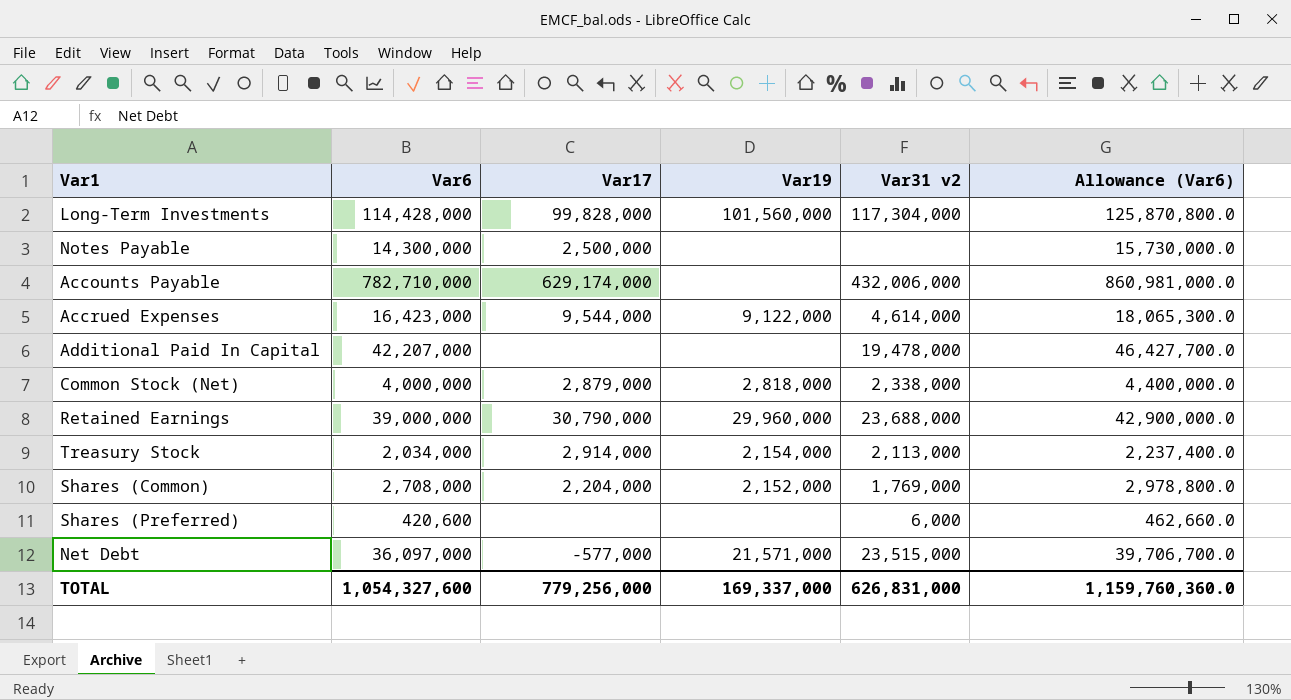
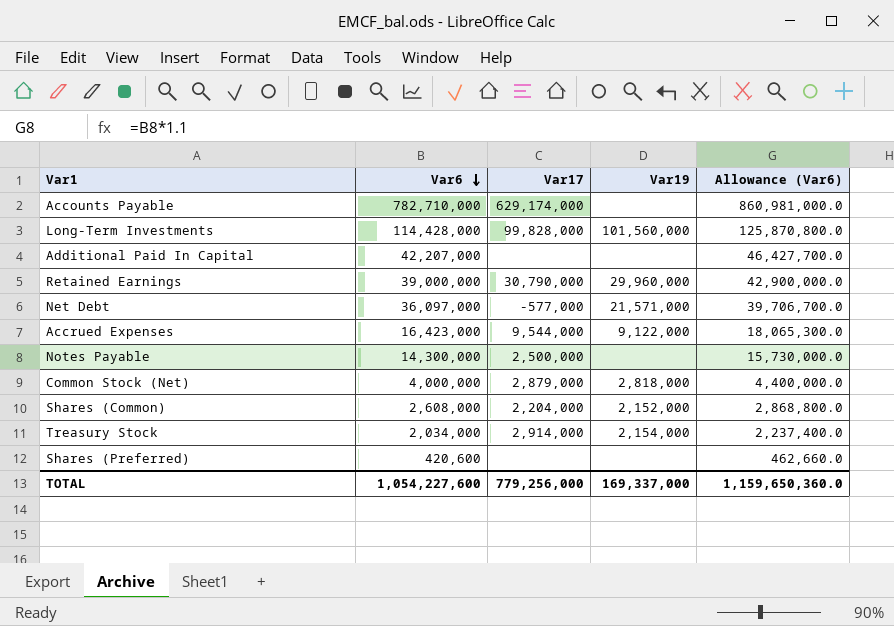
row order: none -> Var6 descending
column Var31 v2 | position: 5 -> none
Shares (Common) | Var6: 2,708,000 -> 2,608,000
Shares (Common) | Allowance (Var6): 2,978,800.0 -> 2,868,800.0
TOTAL | Var6: 1,054,327,600 -> 1,054,227,600
TOTAL | Allowance (Var6): 1,159,760,360.0 -> 1,159,650,360.0

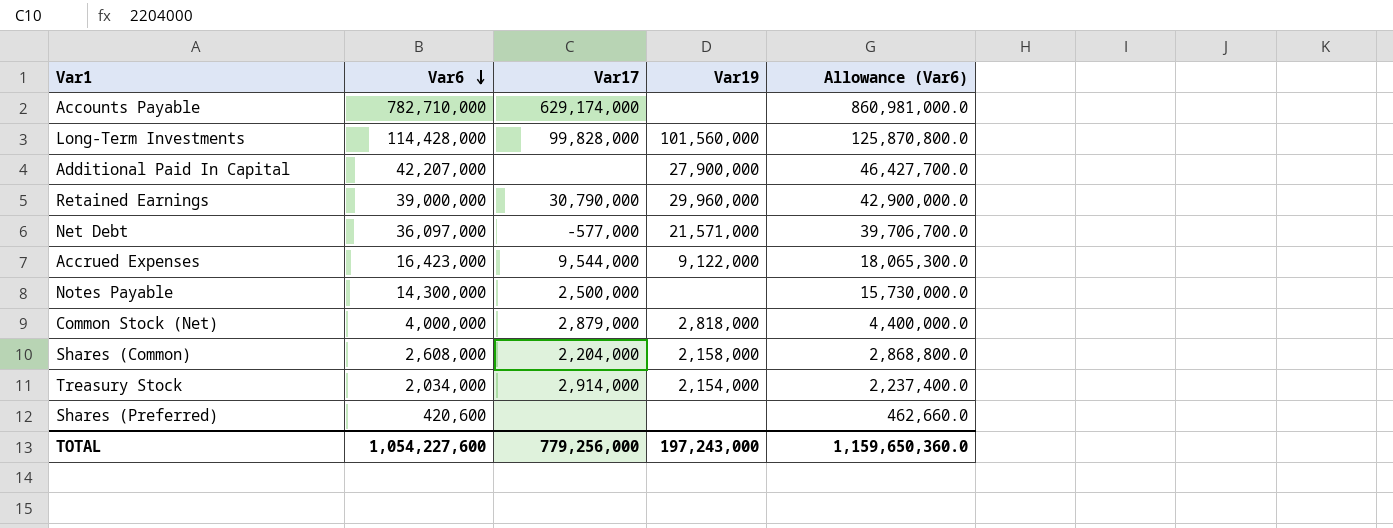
Additional Paid In Capital | Var19: none -> 27,900,000
Shares (Common) | Var19: 2,152,000 -> 2,158,000
TOTAL | Var19: 169,337,000 -> 197,243,000

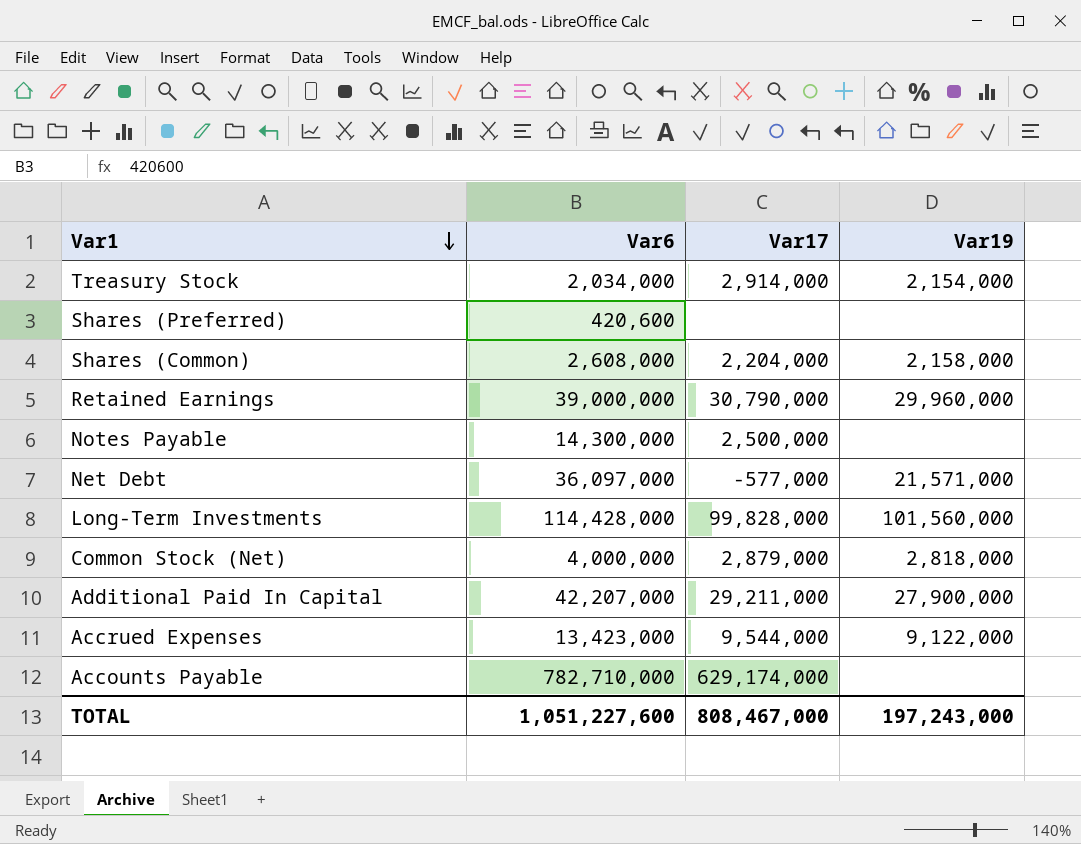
row order: Var6 descending -> Var1 descending
column Allowance (Var6) | formula: [Var6] * 1.1 -> none
Additional Paid In Capital | Var17: none -> 29,211,000
Accrued Expenses | Var6: 16,423,000 -> 13,423,000
TOTAL | Var6: 1,054,227,600 -> 1,051,227,600
TOTAL | Var17: 779,256,000 -> 808,467,000

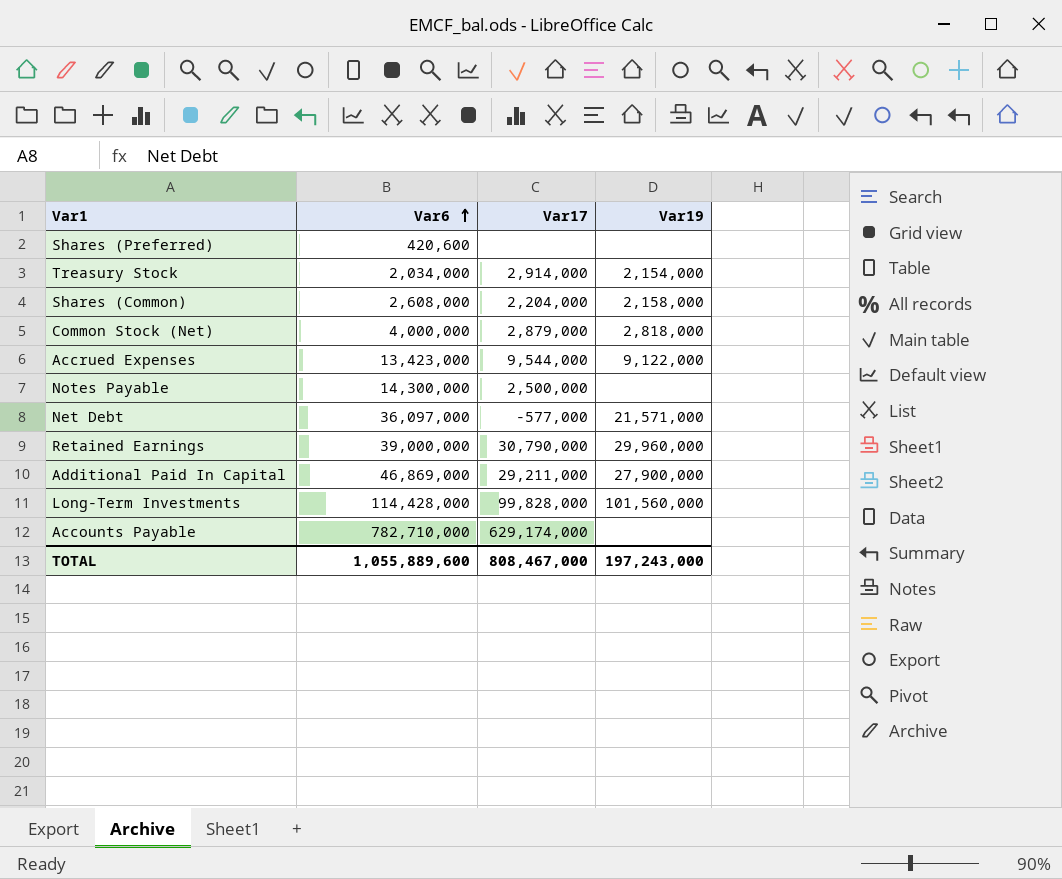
row order: Var1 descending -> Var6 ascending
Additional Paid In Capital | Var6: 42,207,000 -> 46,869,000
TOTAL | Var6: 1,051,227,600 -> 1,055,889,600

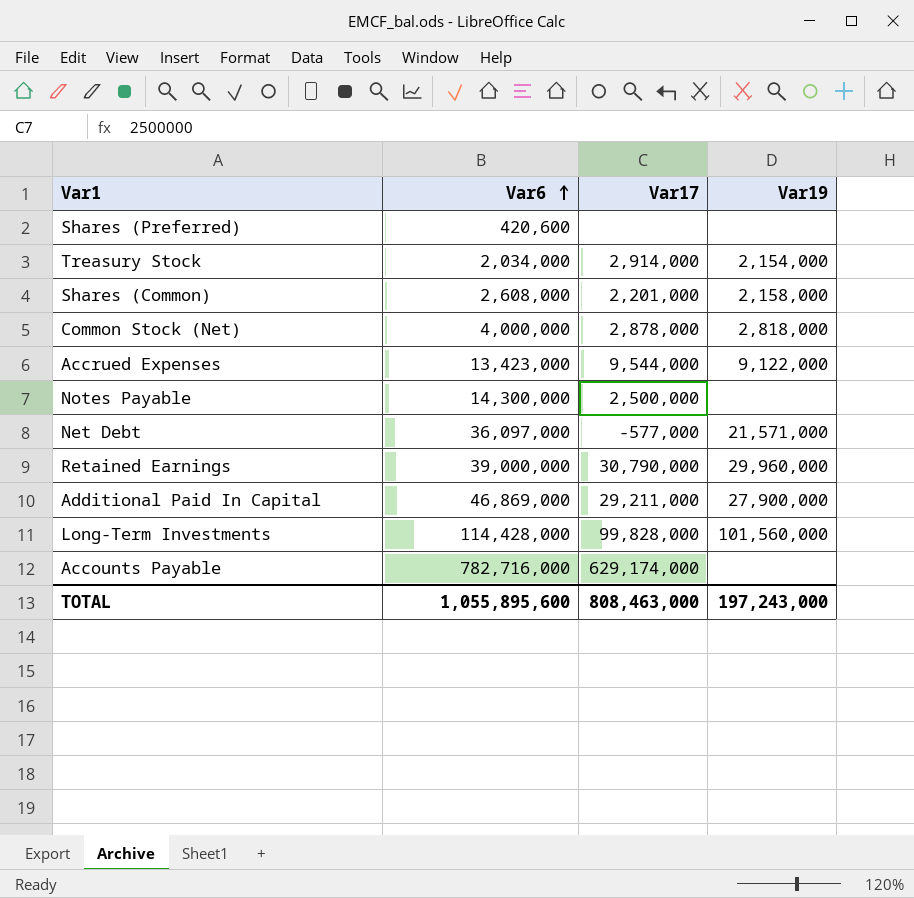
Shares (Common) | Var17: 2,204,000 -> 2,201,000
Common Stock (Net) | Var17: 2,879,000 -> 2,878,000
Accounts Payable | Var6: 782,710,000 -> 782,716,000
TOTAL | Var6: 1,055,889,600 -> 1,055,895,600
TOTAL | Var17: 808,467,000 -> 808,463,000

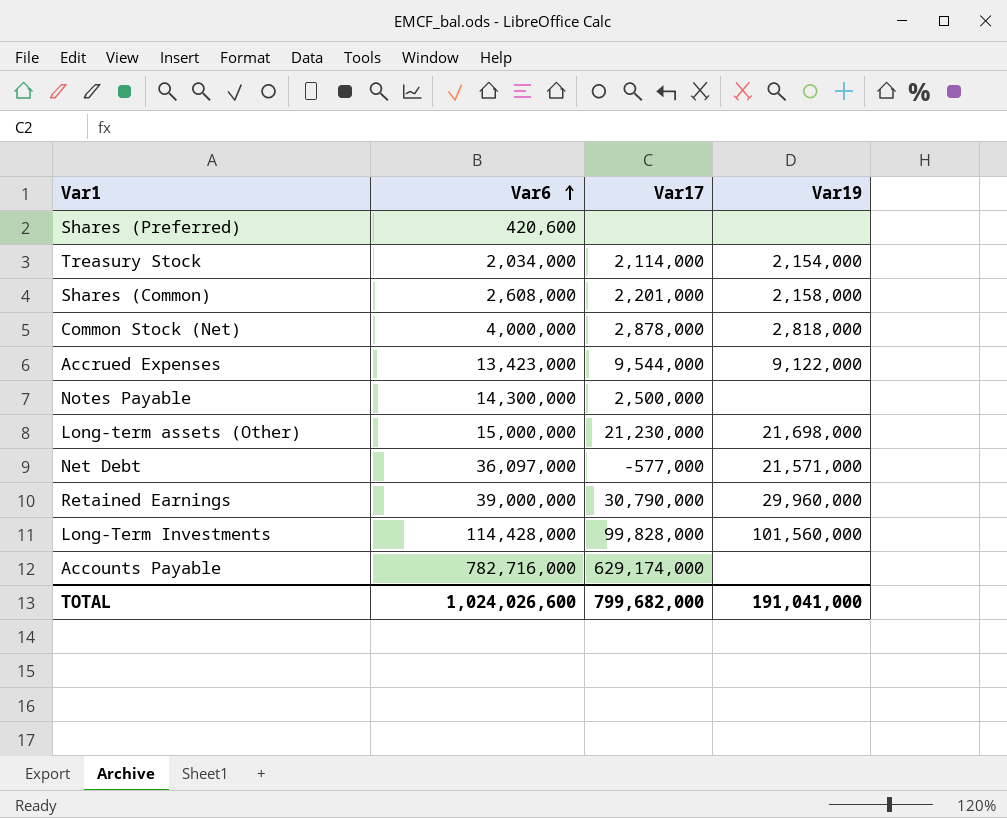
row Additional Paid In Capital: 46,869,000 | 29,211,000 | 27,900,000 -> none
Treasury Stock | Var17: 2,914,000 -> 2,114,000
row Long-term assets (Other): none -> 15,000,000 | 21,230,000 | 21,698,000
TOTAL | Var6: 1,055,895,600 -> 1,024,026,600
TOTAL | Var17: 808,463,000 -> 799,682,000
TOTAL | Var19: 197,243,000 -> 191,041,000

